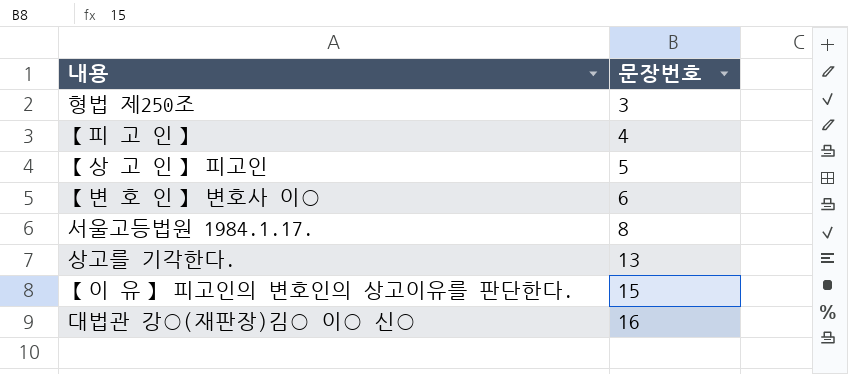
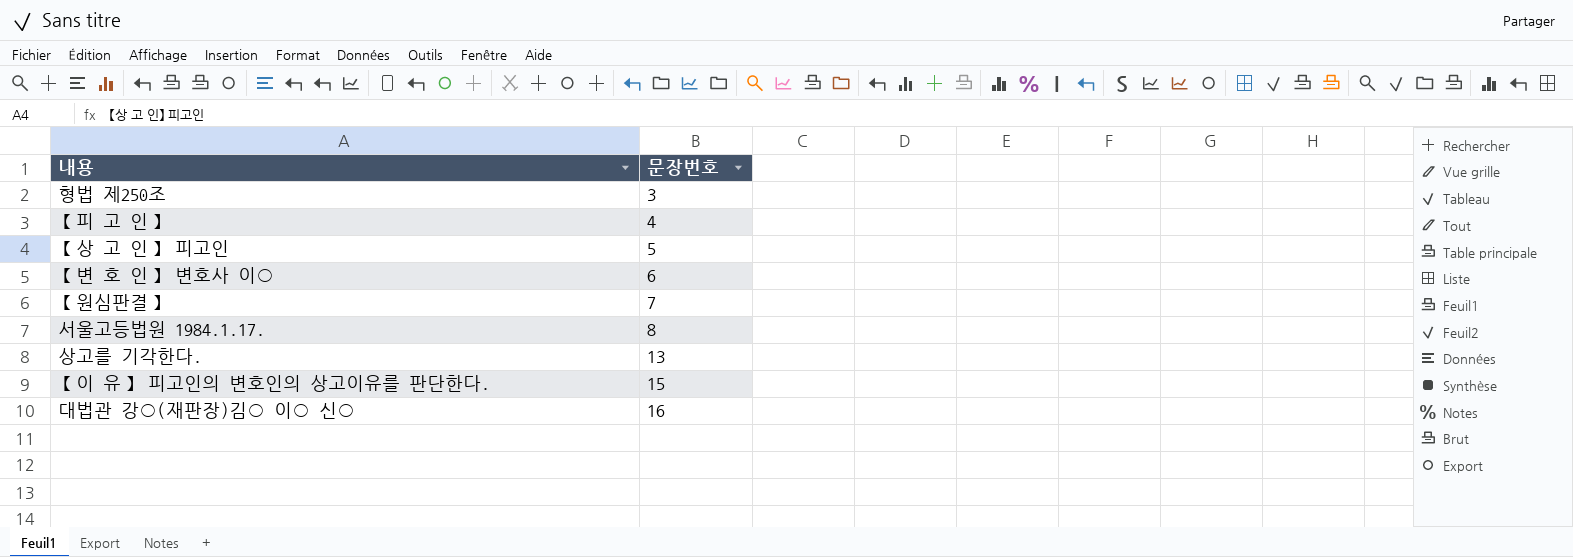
row 【원심판결】: none -> 7

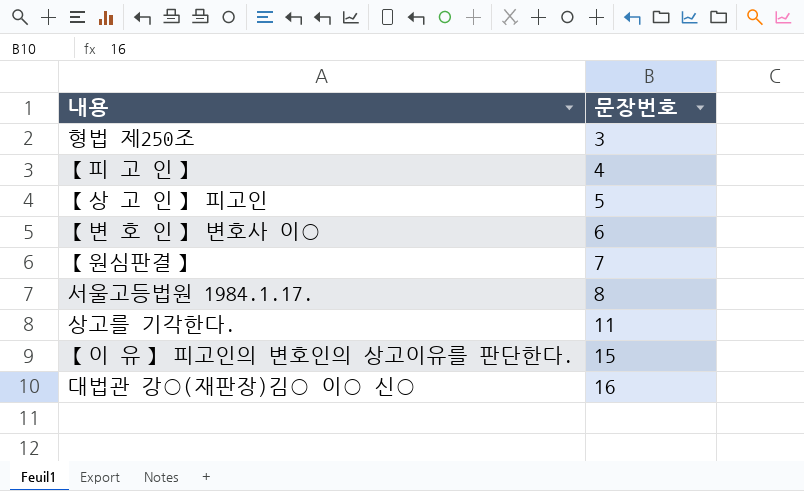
상고를 기각한다. | 문장번호: 13 -> 11

